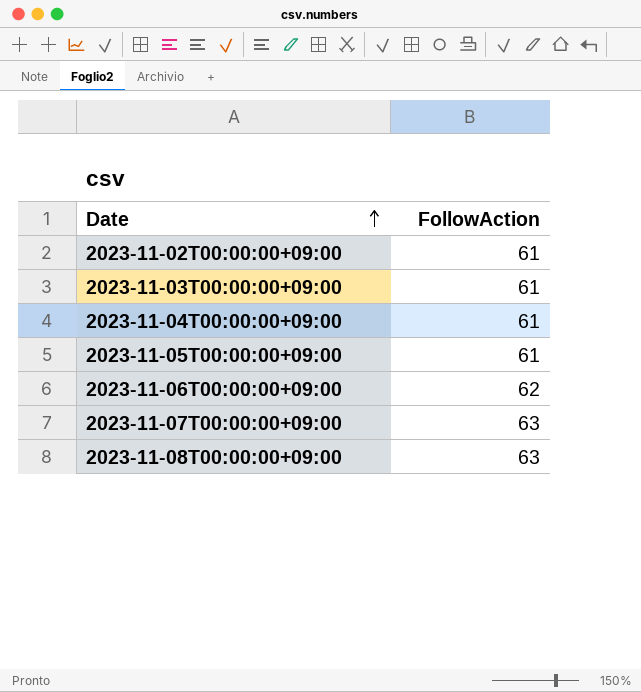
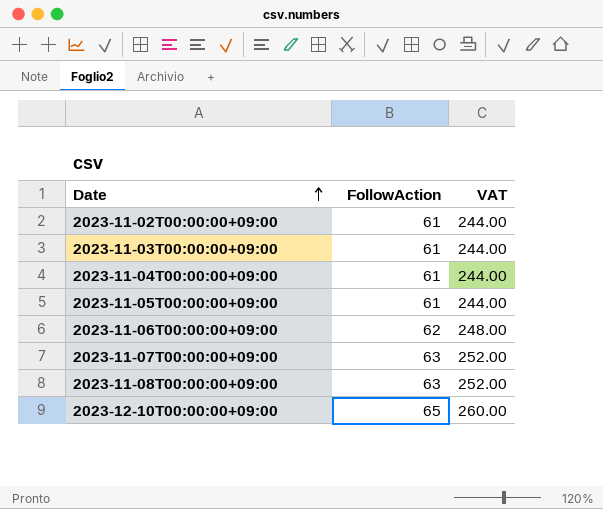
column VAT | formula: none -> [FollowAction] * 4
row 2023-12-10T00:00:00+09:00: none -> 65 | 260.00

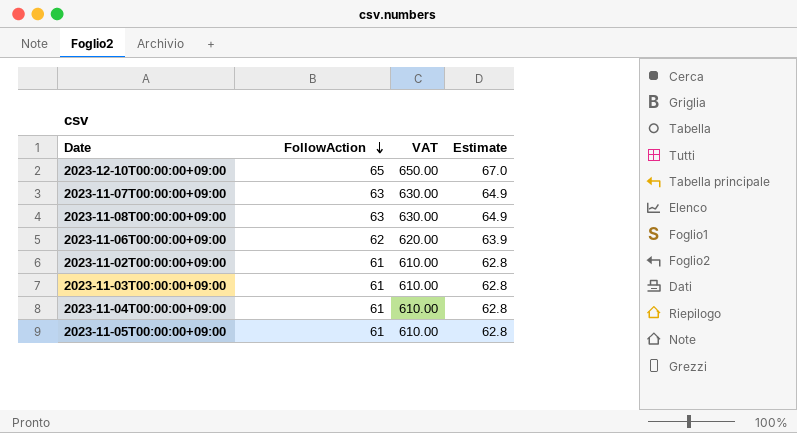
row order: Date ascending -> FollowAction descending
column VAT | formula: [FollowAction] * 4 -> [FollowAction] * 10
column Estimate | formula: none -> [FollowAction] * 1.03

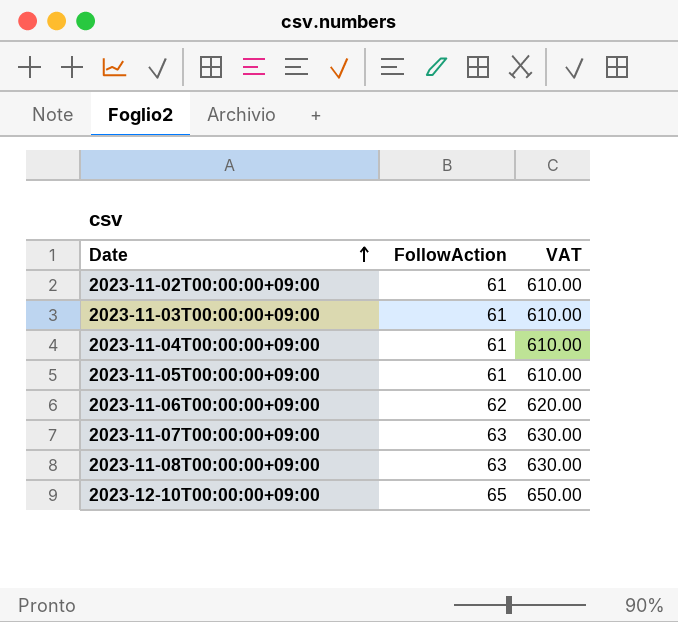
row order: FollowAction descending -> Date ascending
column Estimate | formula: [FollowAction] * 1.03 -> none

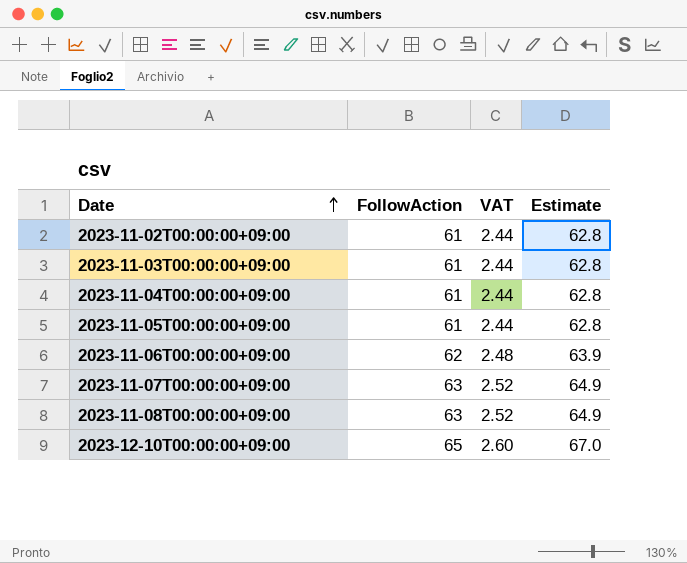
column VAT | formula: [FollowAction] * 10 -> [FollowAction] * 0.04
column Estimate | formula: none -> [FollowAction] * 1.03

